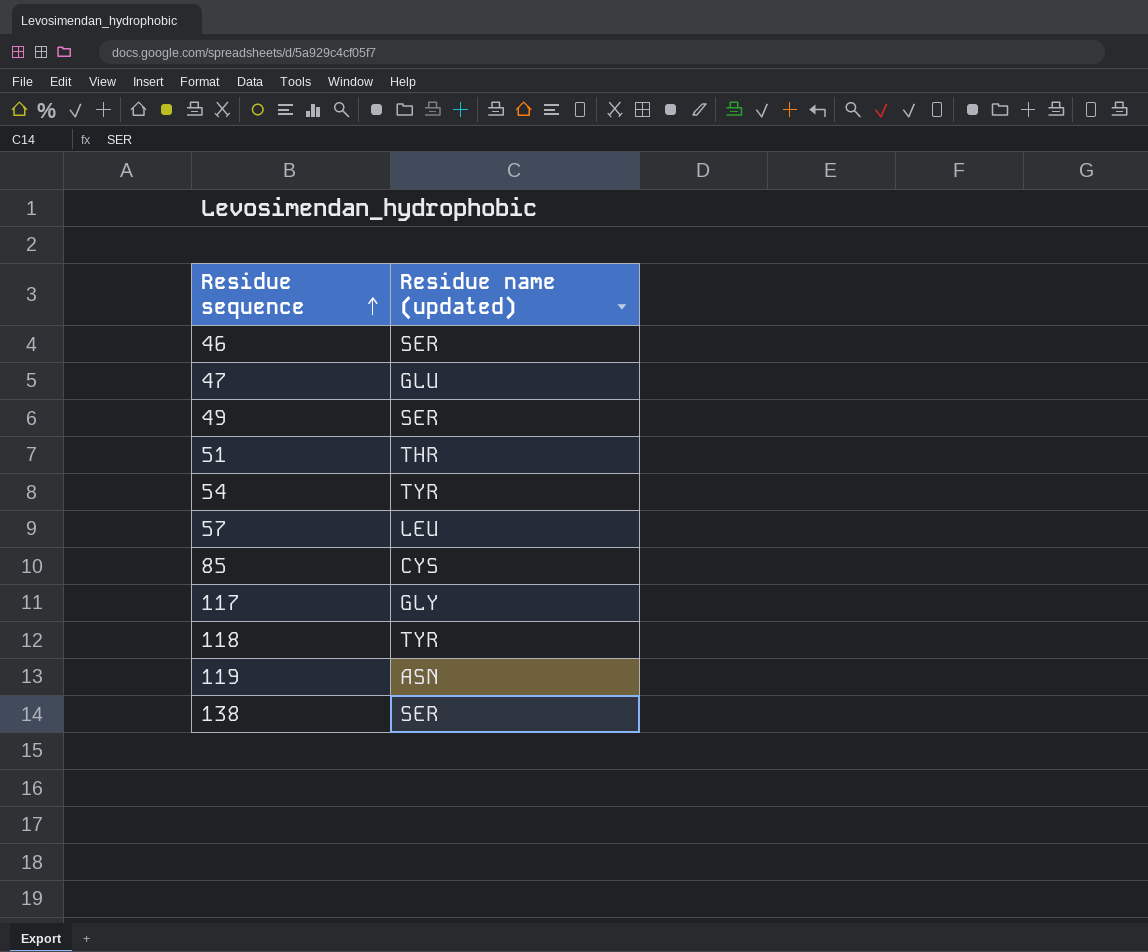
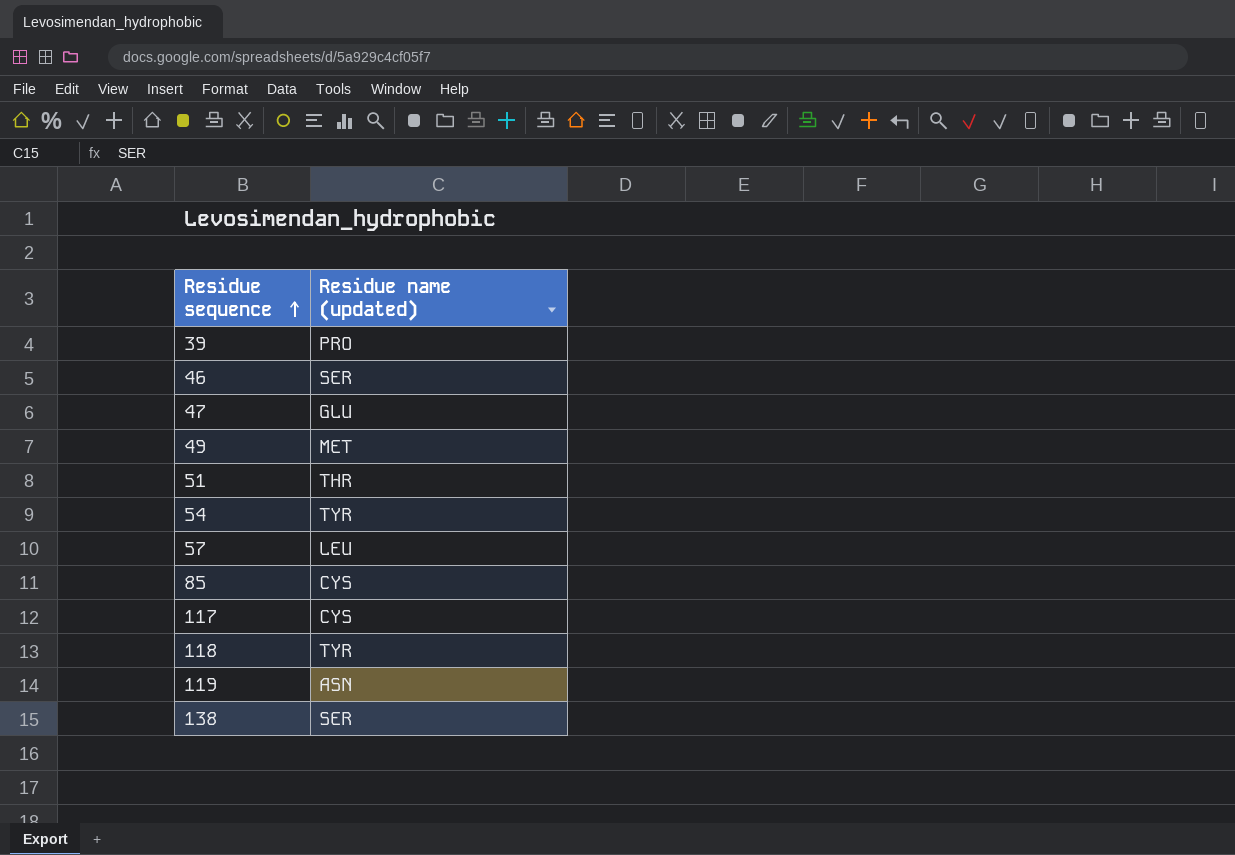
row 39: none -> PRO
49 | Residue name (updated): SER -> MET
117 | Residue name (updated): GLY -> CYS

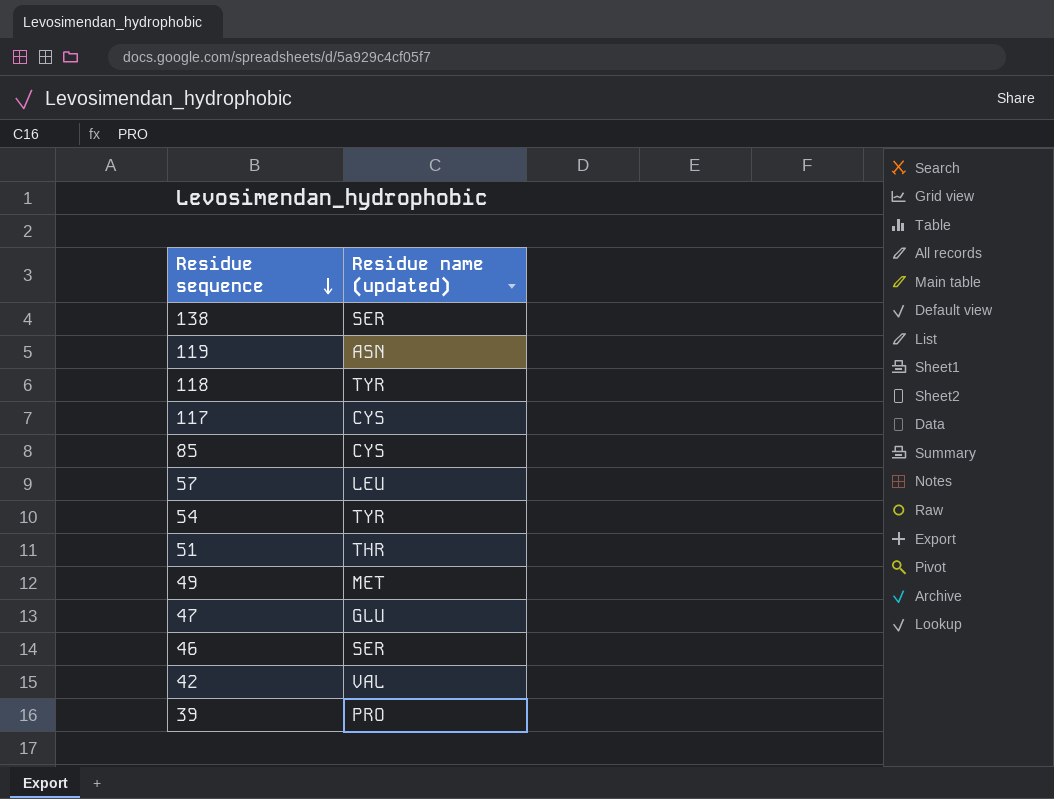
row order: Residue sequence ascending -> Residue sequence descending
row 42: none -> VAL

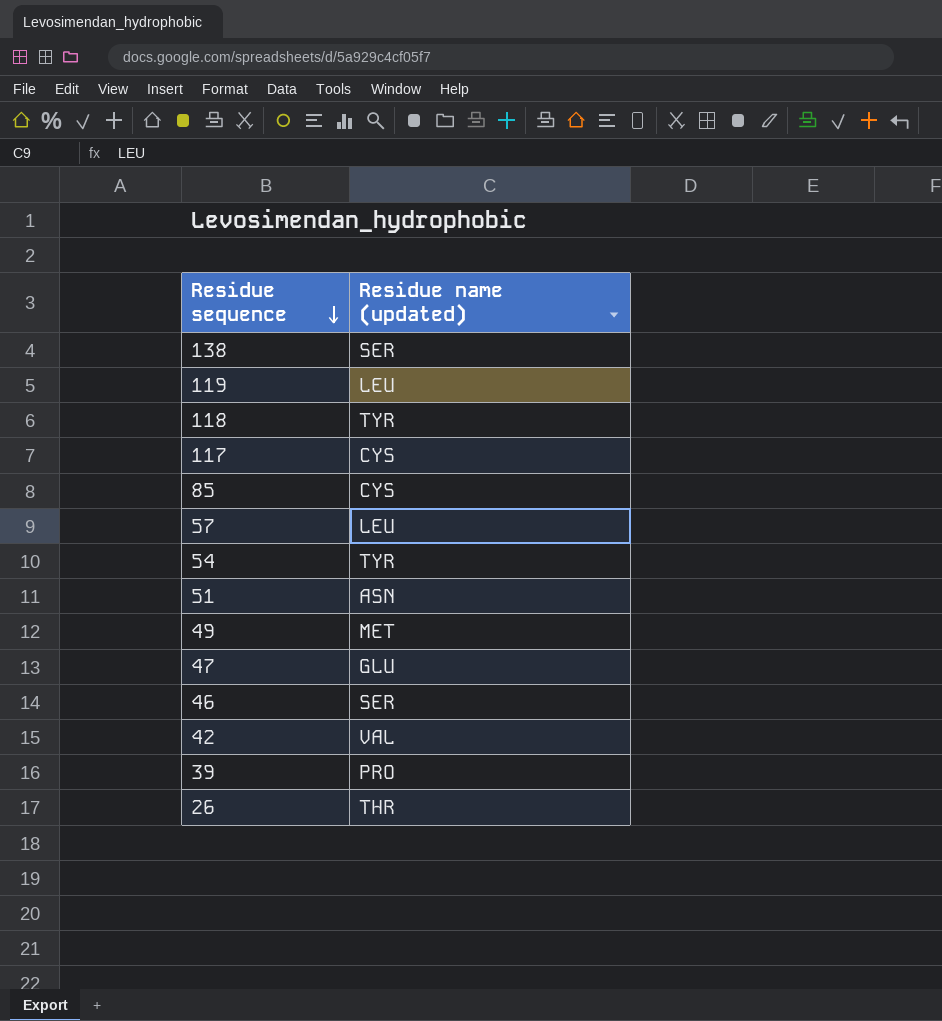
119 | Residue name (updated): ASN -> LEU
51 | Residue name (updated): THR -> ASN
row 26: none -> THR

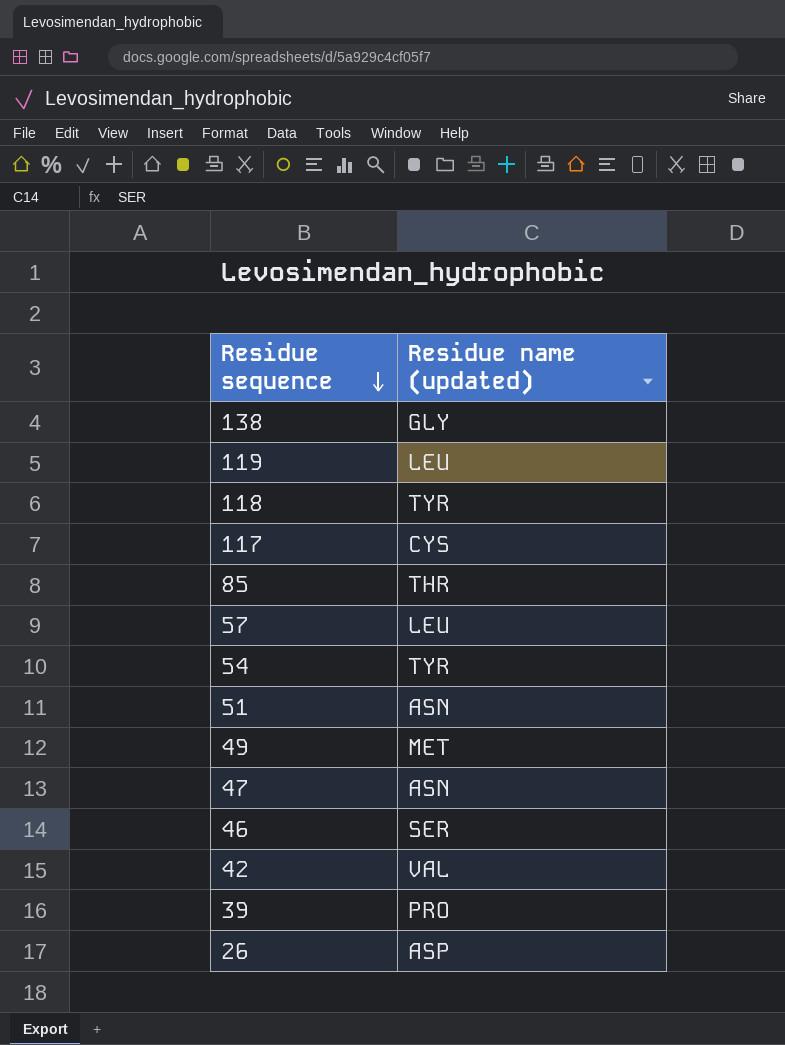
138 | Residue name (updated): SER -> GLY
85 | Residue name (updated): CYS -> THR
47 | Residue name (updated): GLU -> ASN
26 | Residue name (updated): THR -> ASP

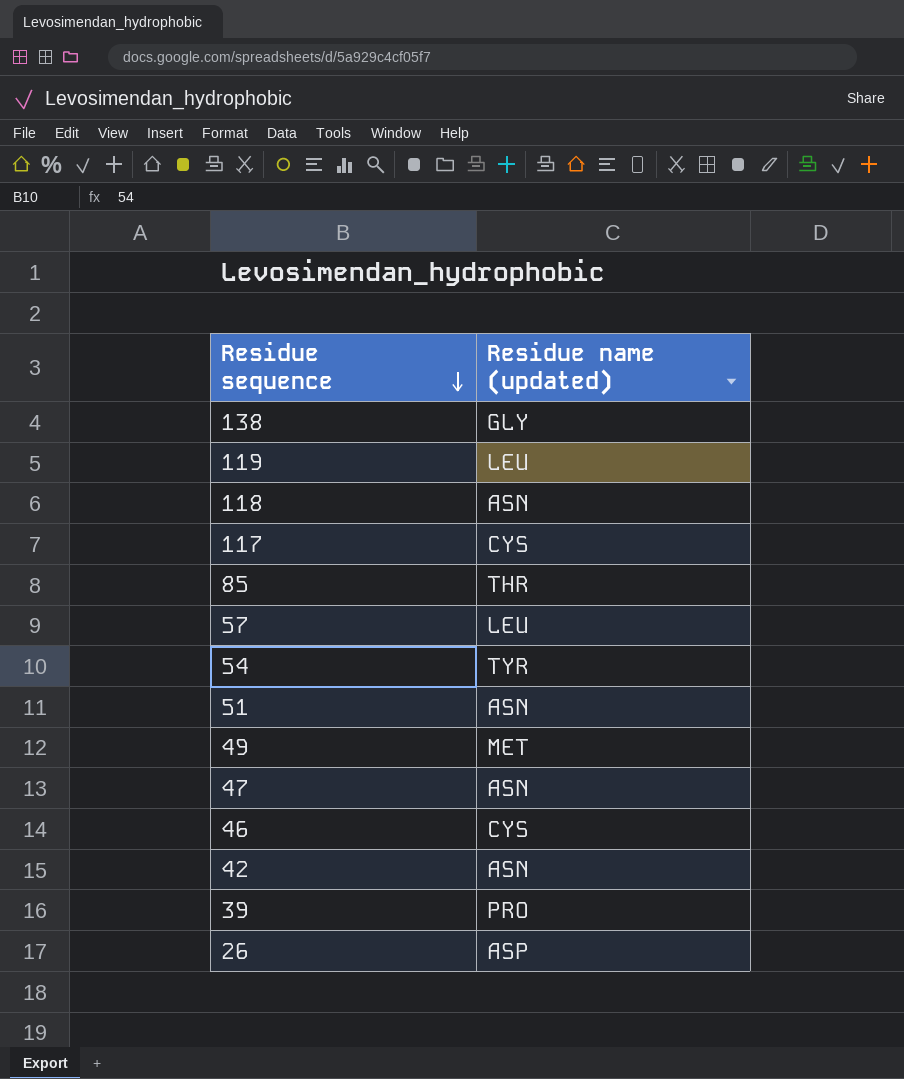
118 | Residue name (updated): TYR -> ASN
46 | Residue name (updated): SER -> CYS
42 | Residue name (updated): VAL -> ASN

